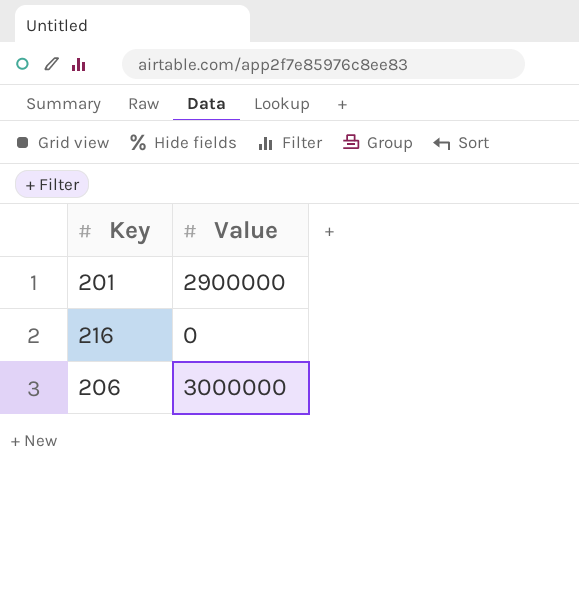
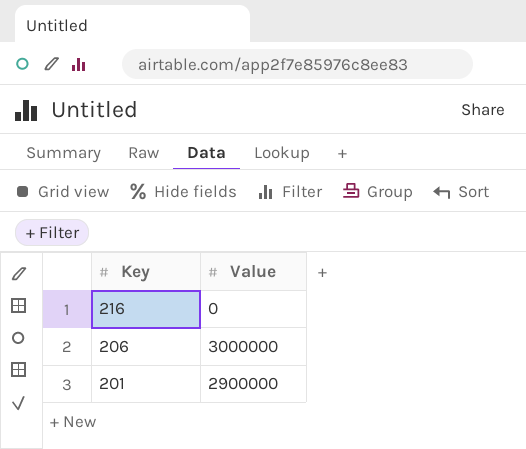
row order: none -> Key descending

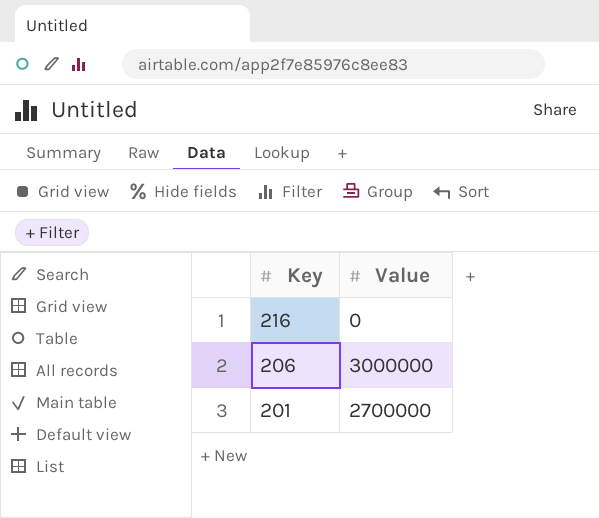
201 | Value: 2900000 -> 2700000

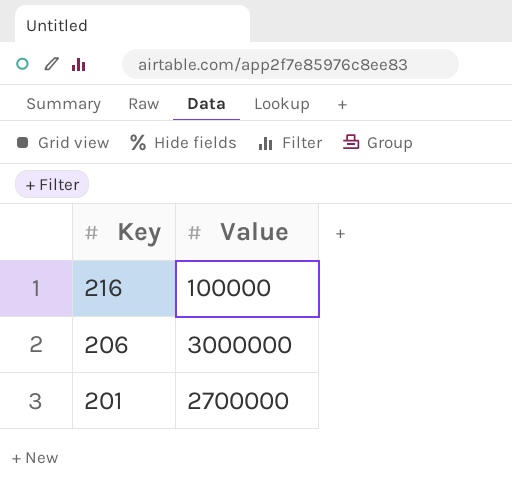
216 | Value: 0 -> 100000

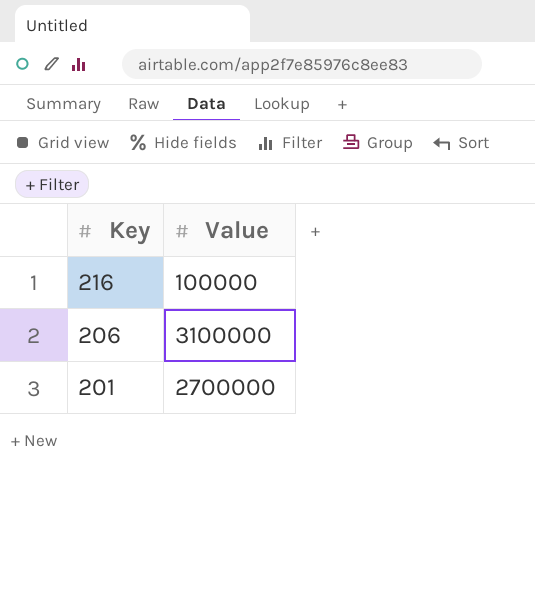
206 | Value: 3000000 -> 3100000

